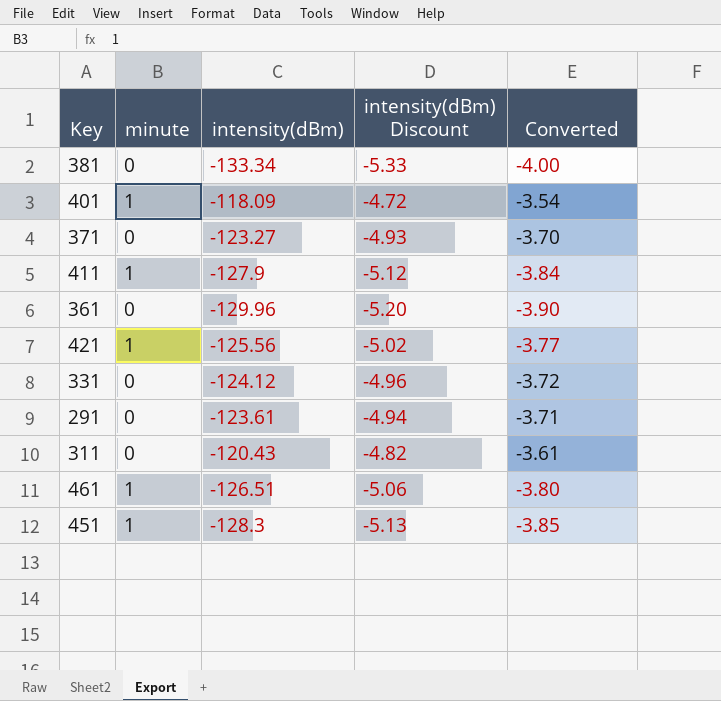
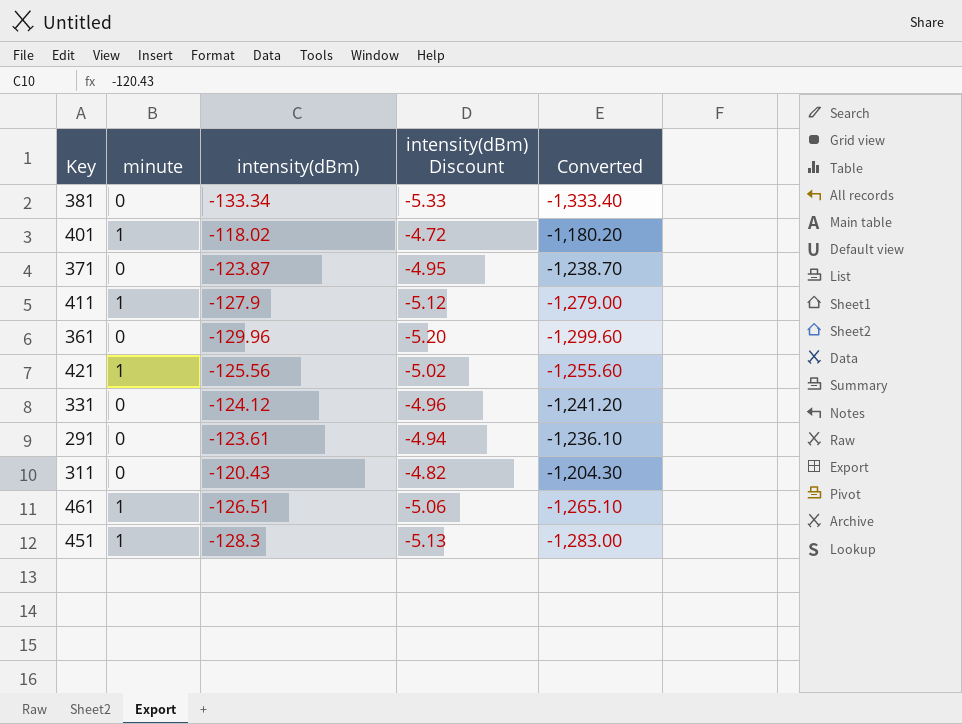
column Converted | formula: [intensity(dBm)] * 0.03 -> [intensity(dBm)] * 10
401 | intensity(dBm): -118.09 -> -118.02
371 | intensity(dBm): -123.27 -> -123.87
371 | intensity(dBm) Discount: -4.93 -> -4.95

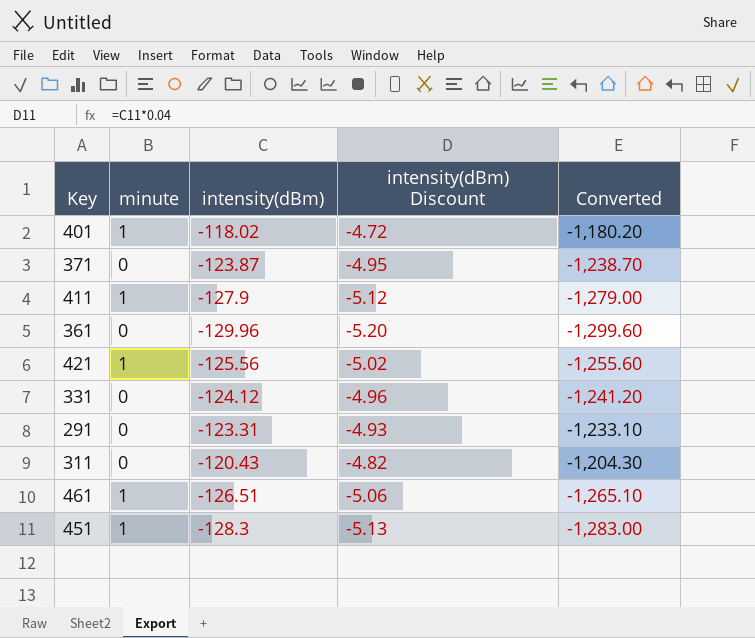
row 381: 0 | -133.34 | -5.33 | -1,333.40 -> none
291 | intensity(dBm): -123.61 -> -123.31
291 | intensity(dBm) Discount: -4.94 -> -4.93
291 | Converted: -1,236.10 -> -1,233.10

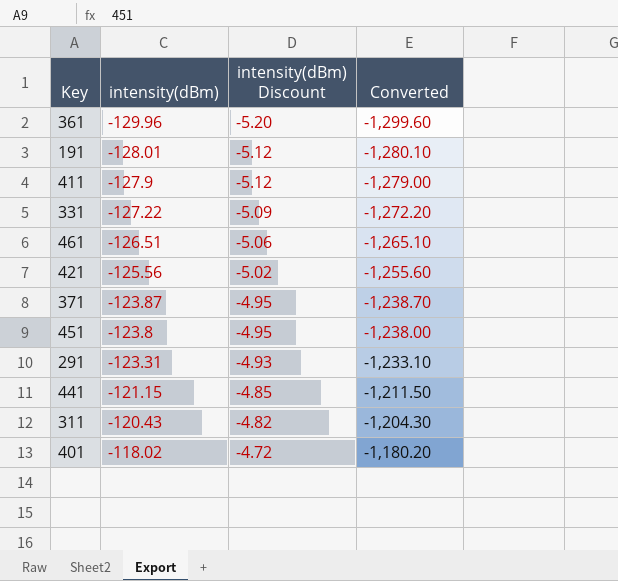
row order: none -> intensity(dBm) ascending
column minute | position: 2 -> none
row 191: none -> -128.01 | -5.12 | -1,280.10
331 | intensity(dBm): -124.12 -> -127.22
331 | intensity(dBm) Discount: -4.96 -> -5.09
331 | Converted: -1,241.20 -> -1,272.20
451 | intensity(dBm): -128.3 -> -123.8
451 | intensity(dBm) Discount: -5.13 -> -4.95
451 | Converted: -1,283.00 -> -1,238.00
row 441: none -> -121.15 | -4.85 | -1,211.50

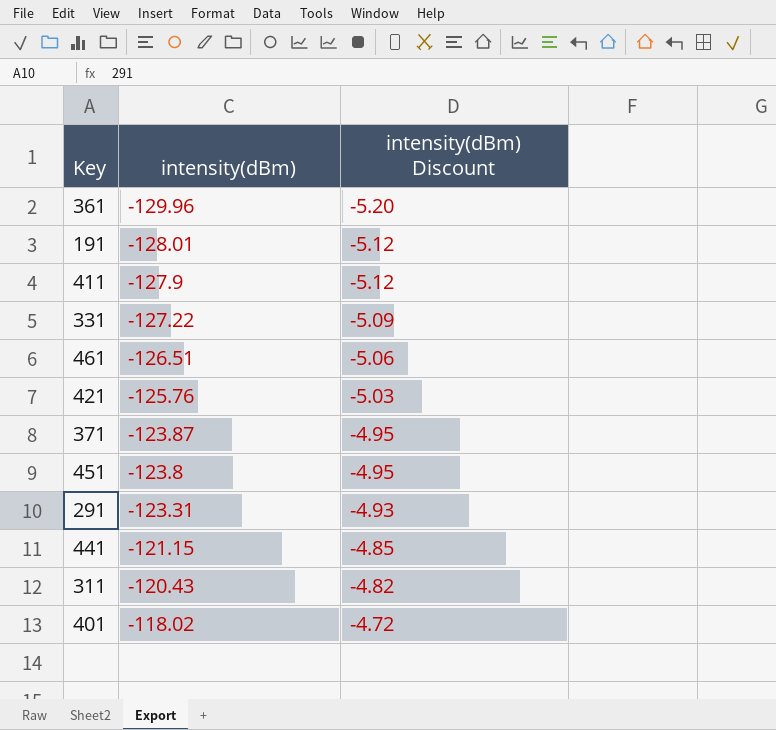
column Converted | formula: [intensity(dBm)] * 10 -> none
421 | intensity(dBm): -125.56 -> -125.76
421 | intensity(dBm) Discount: -5.02 -> -5.03

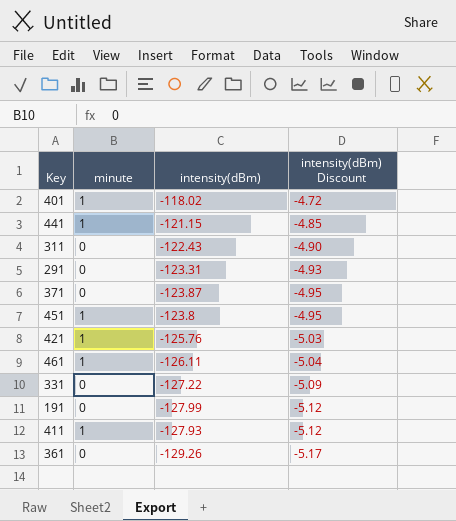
row order: intensity(dBm) ascending -> intensity(dBm) Discount descending
column minute | position: none -> 2
311 | intensity(dBm): -120.43 -> -122.43
311 | intensity(dBm) Discount: -4.82 -> -4.90
461 | intensity(dBm): -126.51 -> -126.11
461 | intensity(dBm) Discount: -5.06 -> -5.04
191 | intensity(dBm): -128.01 -> -127.99
411 | intensity(dBm): -127.9 -> -127.93
361 | intensity(dBm): -129.96 -> -129.26
361 | intensity(dBm) Discount: -5.20 -> -5.17

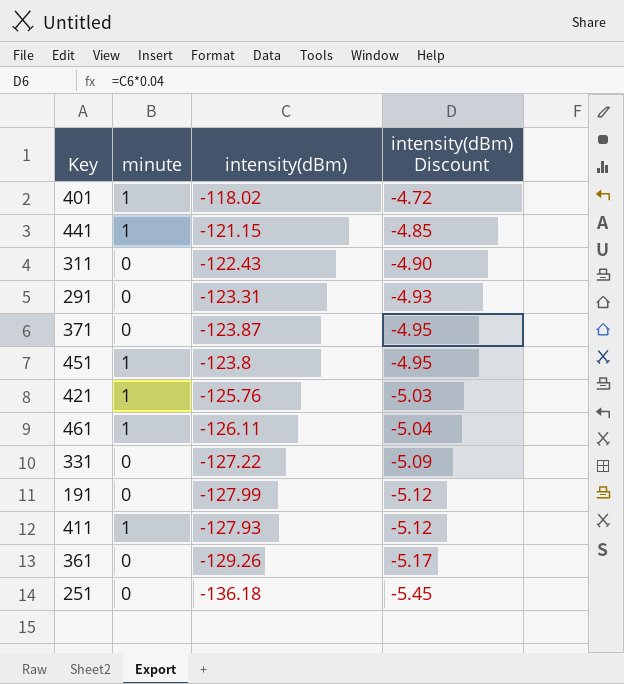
row 251: none -> 0 | -136.18 | -5.45

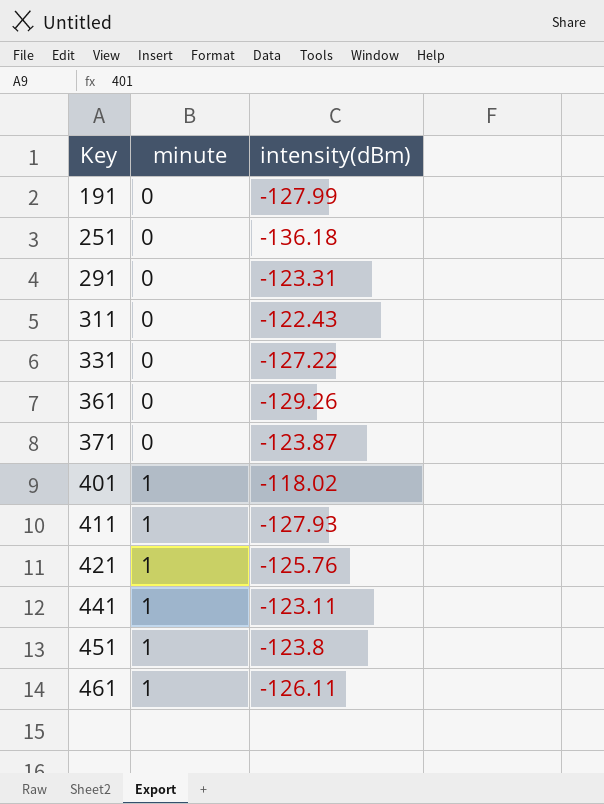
row order: intensity(dBm) Discount descending -> Key ascending
column intensity(dBm) Discount | formula: [intensity(dBm)] * 0.04 -> none
441 | intensity(dBm): -121.15 -> -123.11

